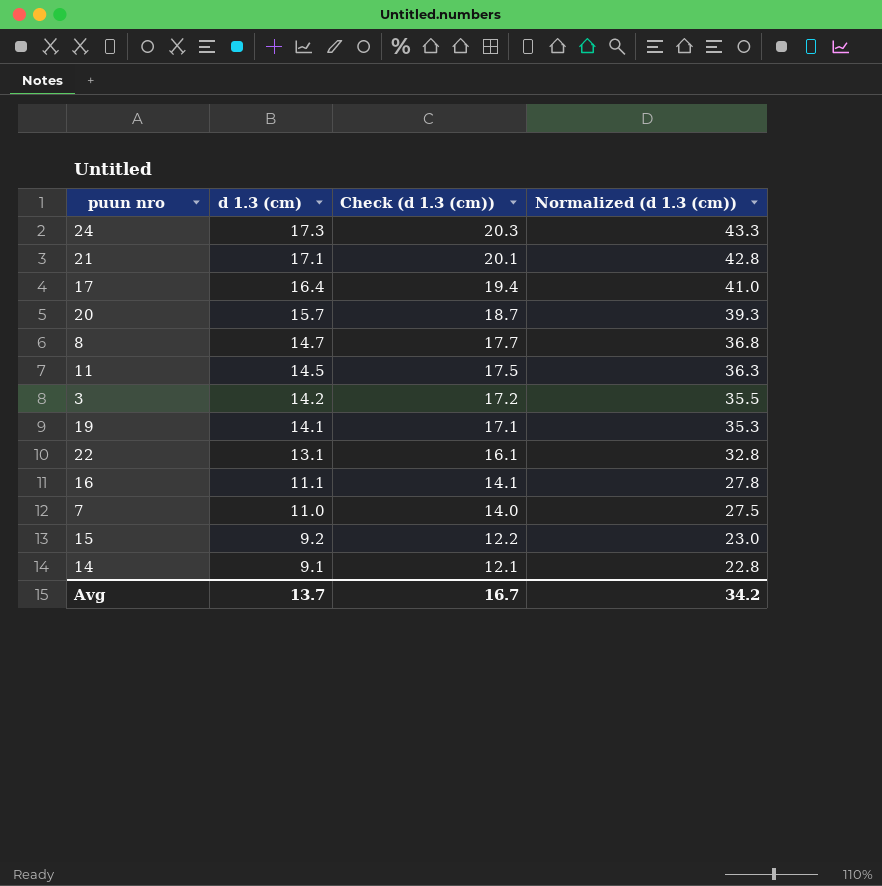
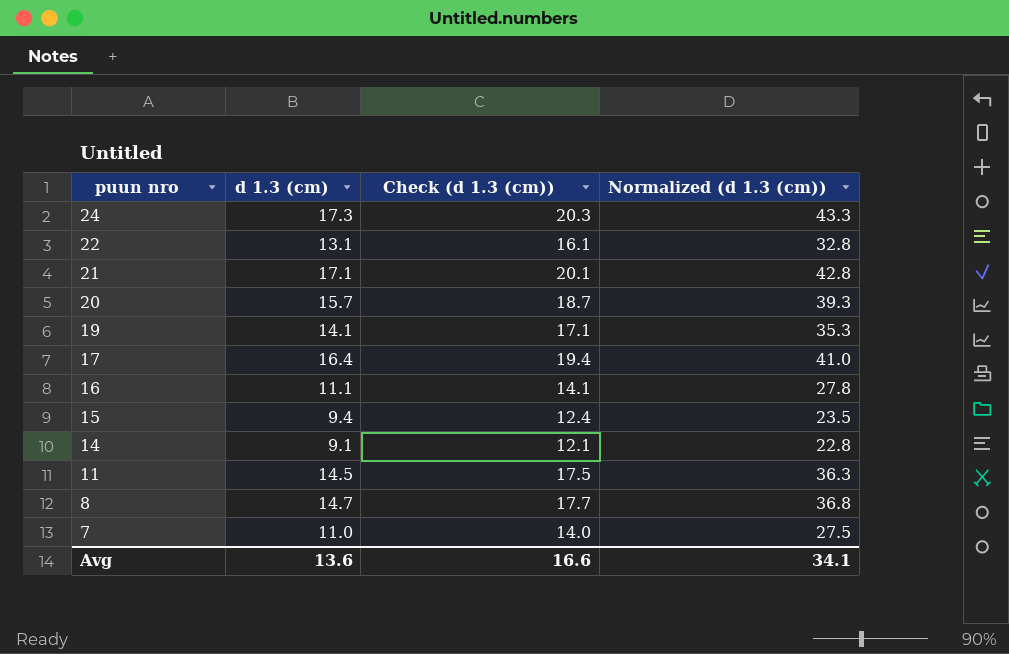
row order: d 1.3 (cm) descending -> puun nro descending
row 3: 14.2 | 17.2 | 35.5 -> none
15 | d 1.3 (cm): 9.2 -> 9.4
15 | Check (d 1.3 (cm)): 12.2 -> 12.4
15 | Normalized (d 1.3 (cm)): 23.0 -> 23.5
Avg | d 1.3 (cm): 13.7 -> 13.6
Avg | Check (d 1.3 (cm)): 16.7 -> 16.6
Avg | Normalized (d 1.3 (cm)): 34.2 -> 34.1

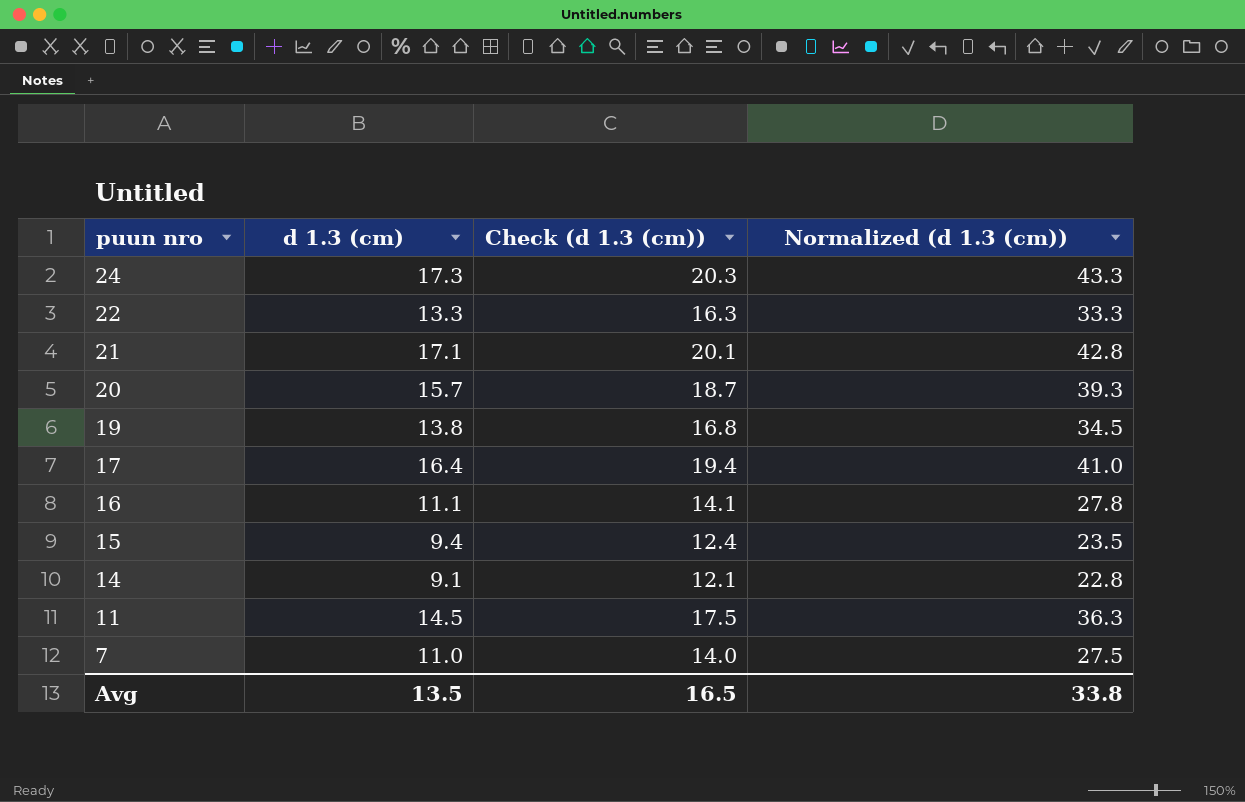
row 8: 14.7 | 17.7 | 36.8 -> none
22 | d 1.3 (cm): 13.1 -> 13.3
22 | Check (d 1.3 (cm)): 16.1 -> 16.3
22 | Normalized (d 1.3 (cm)): 32.8 -> 33.3
19 | d 1.3 (cm): 14.1 -> 13.8
19 | Check (d 1.3 (cm)): 17.1 -> 16.8
19 | Normalized (d 1.3 (cm)): 35.3 -> 34.5
Avg | d 1.3 (cm): 13.6 -> 13.5
Avg | Check (d 1.3 (cm)): 16.6 -> 16.5
Avg | Normalized (d 1.3 (cm)): 34.1 -> 33.8

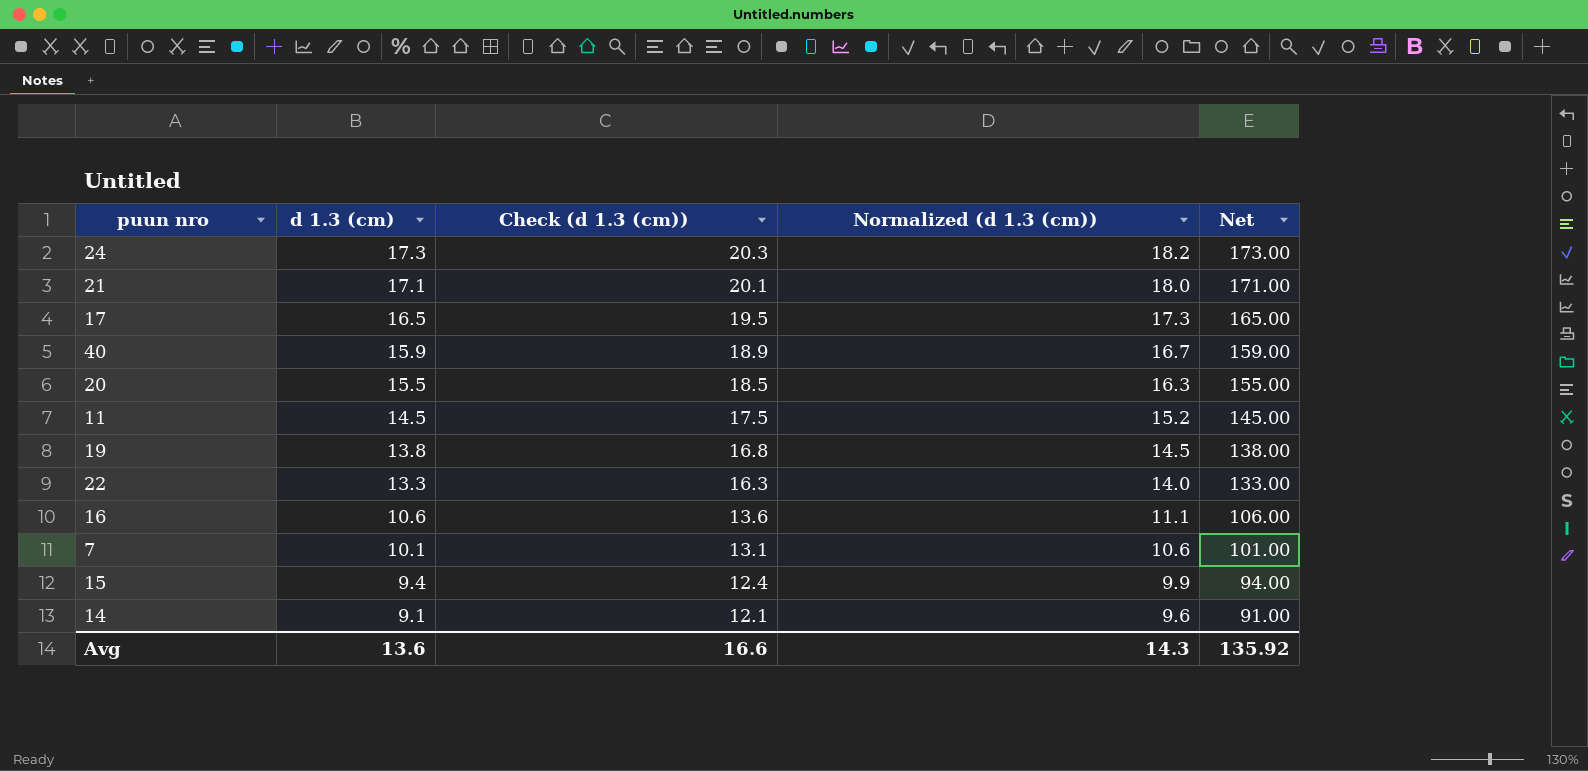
row order: puun nro descending -> d 1.3 (cm) descending
column Normalized (d 1.3 (cm)) | formula: [d 1.3 (cm)] * 2.5 -> [d 1.3 (cm)] * 1.05
column Net | formula: none -> [d 1.3 (cm)] * 10
17 | d 1.3 (cm): 16.4 -> 16.5
17 | Check (d 1.3 (cm)): 19.4 -> 19.5
row 40: none -> 15.9 | 18.9 | 16.7 | 159.00
20 | d 1.3 (cm): 15.7 -> 15.5
20 | Check (d 1.3 (cm)): 18.7 -> 18.5
16 | d 1.3 (cm): 11.1 -> 10.6
16 | Check (d 1.3 (cm)): 14.1 -> 13.6
7 | d 1.3 (cm): 11.0 -> 10.1
7 | Check (d 1.3 (cm)): 14.0 -> 13.1
Avg | d 1.3 (cm): 13.5 -> 13.6
Avg | Check (d 1.3 (cm)): 16.5 -> 16.6
Avg | Normalized (d 1.3 (cm)): 33.8 -> 14.3

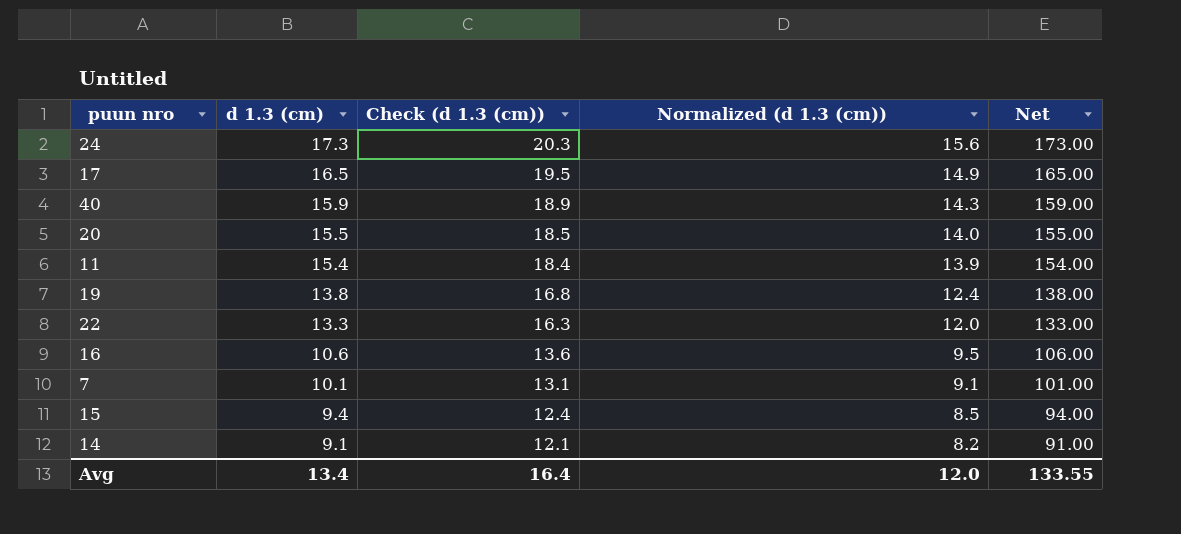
column Normalized (d 1.3 (cm)) | formula: [d 1.3 (cm)] * 1.05 -> [d 1.3 (cm)] * 0.9
row 21: 17.1 | 20.1 | 18.0 | 171.00 -> none
11 | d 1.3 (cm): 14.5 -> 15.4
11 | Check (d 1.3 (cm)): 17.5 -> 18.4
11 | Net: 145.00 -> 154.00
Avg | d 1.3 (cm): 13.6 -> 13.4
Avg | Check (d 1.3 (cm)): 16.6 -> 16.4
Avg | Normalized (d 1.3 (cm)): 14.3 -> 12.0
Avg | Net: 135.92 -> 133.55

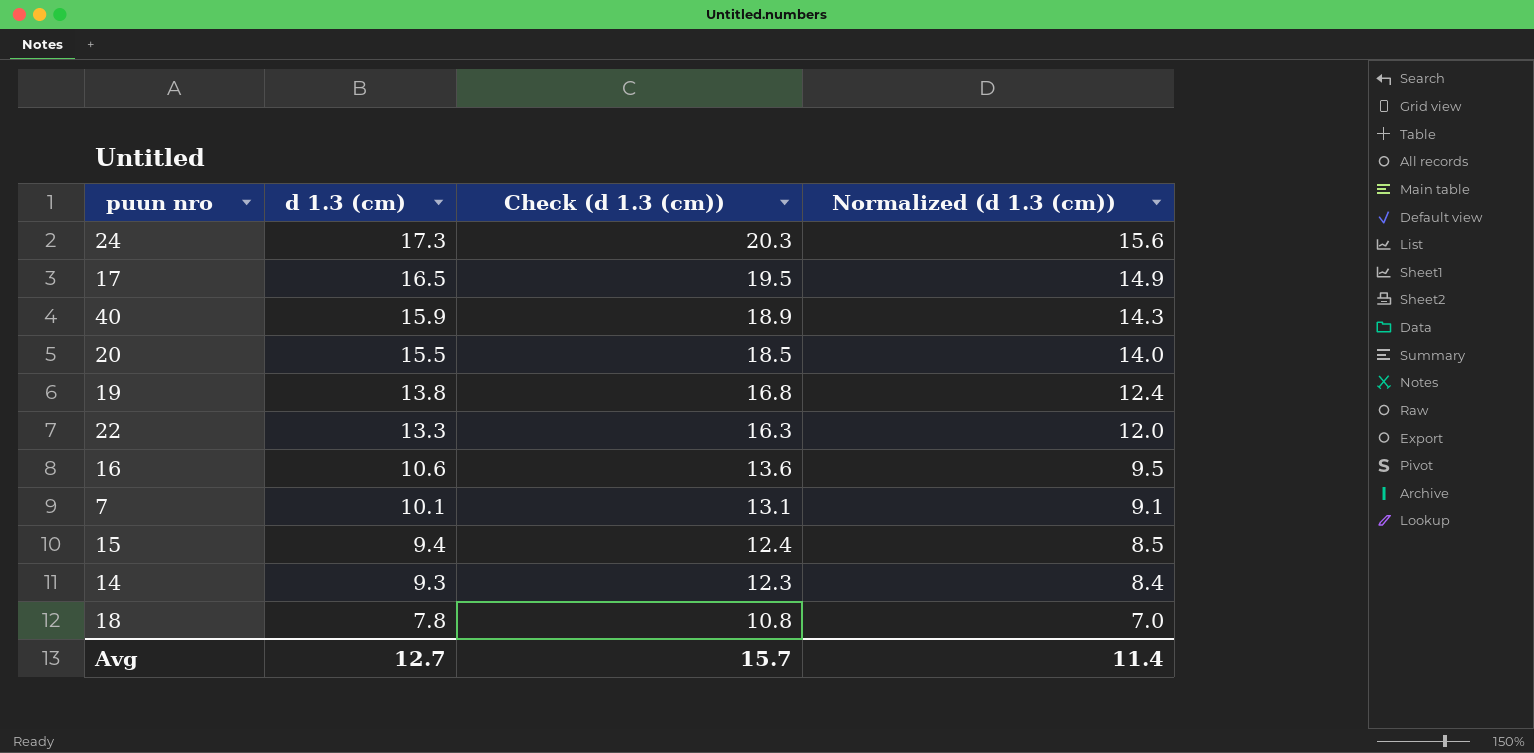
column Net | formula: [d 1.3 (cm)] * 10 -> none
row 11: 15.4 | 18.4 | 13.9 | 154.00 -> none
14 | d 1.3 (cm): 9.1 -> 9.3
14 | Check (d 1.3 (cm)): 12.1 -> 12.3
14 | Normalized (d 1.3 (cm)): 8.2 -> 8.4
row 18: none -> 7.8 | 10.8 | 7.0
Avg | d 1.3 (cm): 13.4 -> 12.7
Avg | Check (d 1.3 (cm)): 16.4 -> 15.7
Avg | Normalized (d 1.3 (cm)): 12.0 -> 11.4

